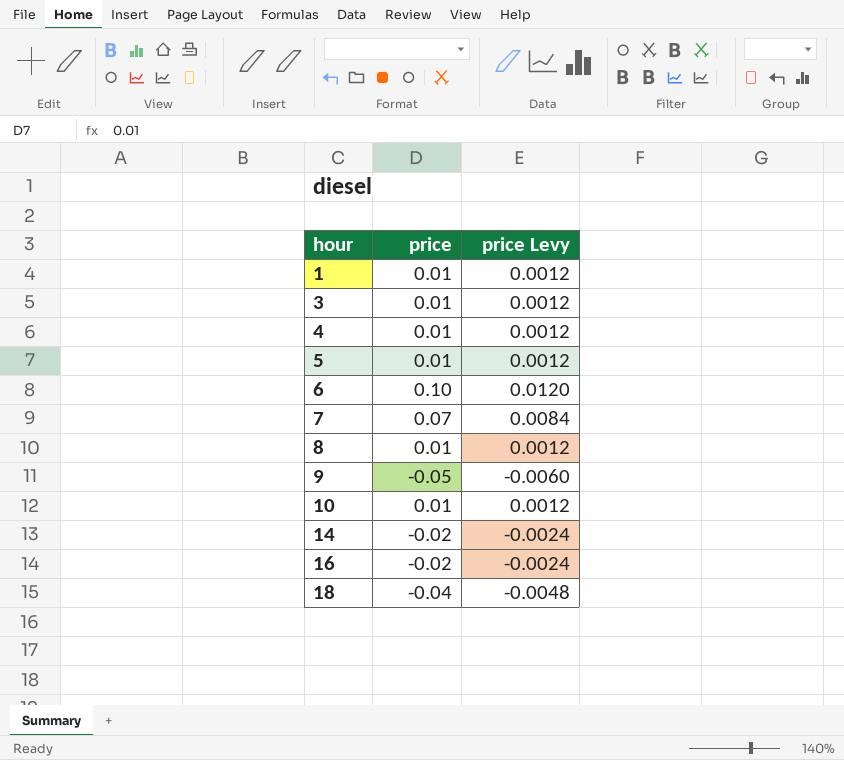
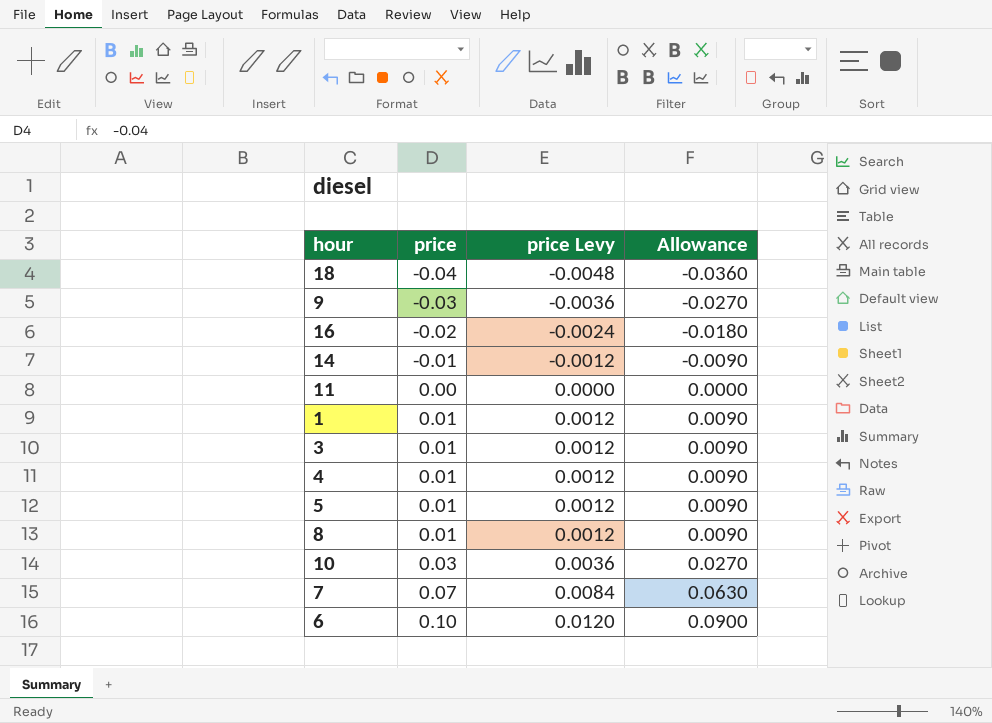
row order: hour ascending -> price ascending
column Allowance | formula: none -> [price] * 0.9
9 | price: -0.05 -> -0.03
9 | price Levy: -0.0060 -> -0.0036
14 | price: -0.02 -> -0.01
14 | price Levy: -0.0024 -> -0.0012
row 11: none -> 0.00 | 0.0000 | 0.0000
10 | price: 0.01 -> 0.03
10 | price Levy: 0.0012 -> 0.0036

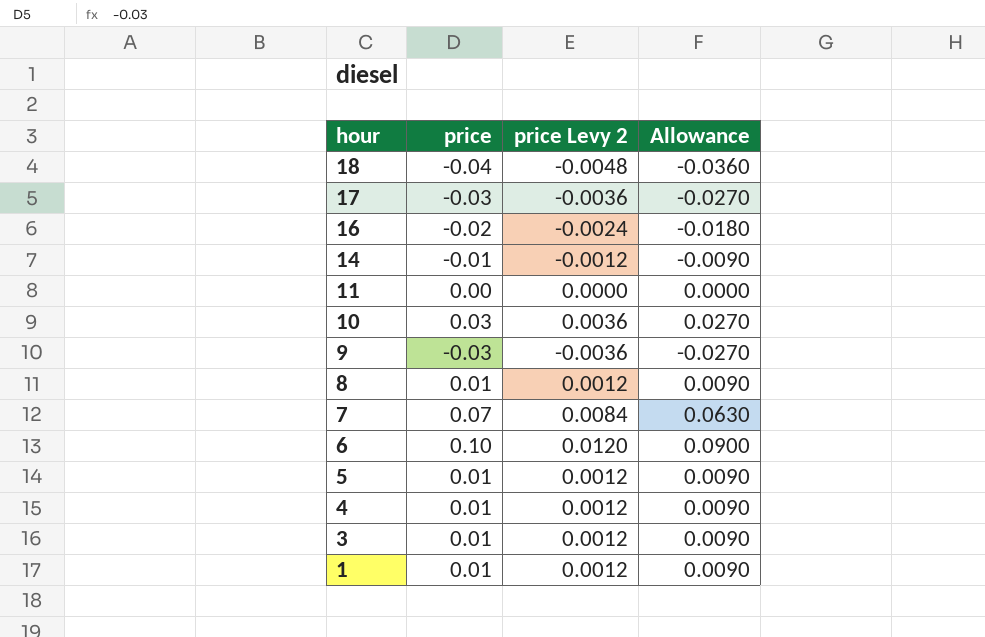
row order: price ascending -> hour descending
column name: price Levy -> price Levy 2
row 17: none -> -0.03 | -0.0036 | -0.0270

